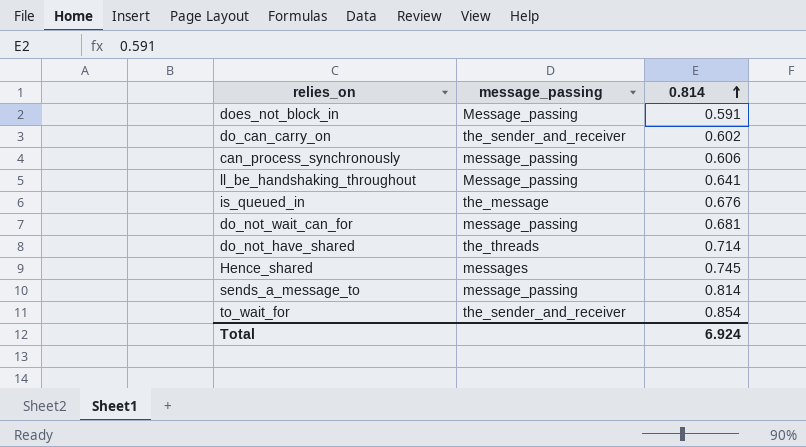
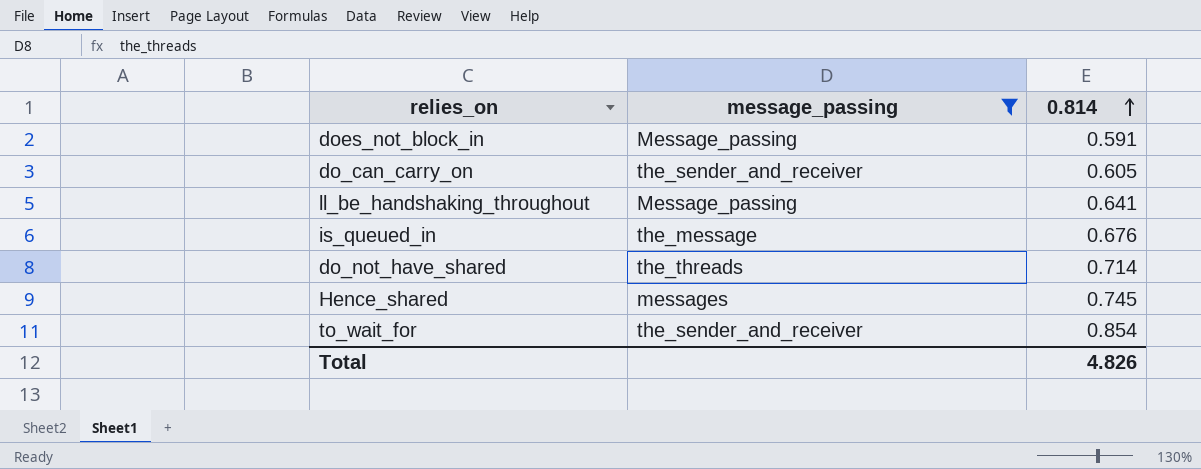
filter: none -> message_passing != message_passing
do_can_carry_on | 0.814: 0.602 -> 0.605
Total | 0.814: 6.924 -> 4.826

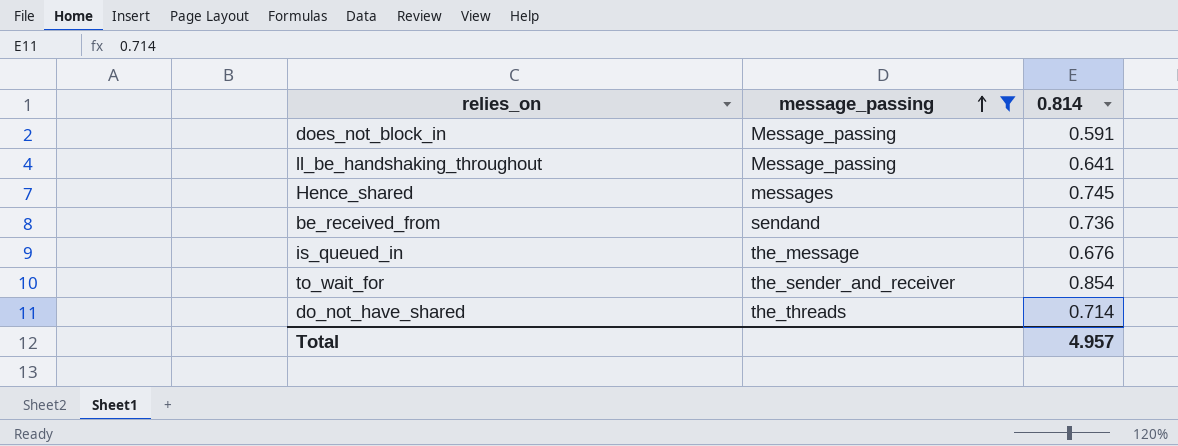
row order: 0.814 ascending -> message_passing ascending
row do_can_carry_on: the_sender_and_receiver | 0.605 -> none
row be_received_from: none -> sendand | 0.736
Total | 0.814: 4.826 -> 4.957

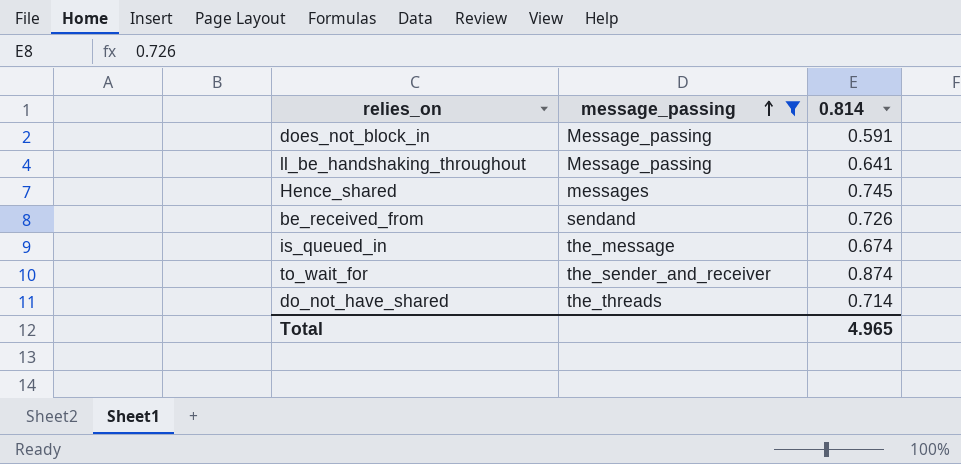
be_received_from | 0.814: 0.736 -> 0.726
is_queued_in | 0.814: 0.676 -> 0.674
to_wait_for | 0.814: 0.854 -> 0.874
Total | 0.814: 4.957 -> 4.965

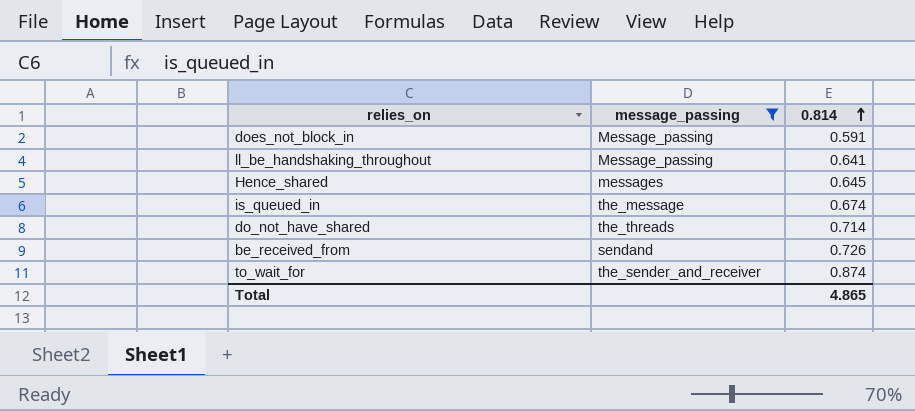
row order: message_passing ascending -> 0.814 ascending
Hence_shared | 0.814: 0.745 -> 0.645
Total | 0.814: 4.965 -> 4.865

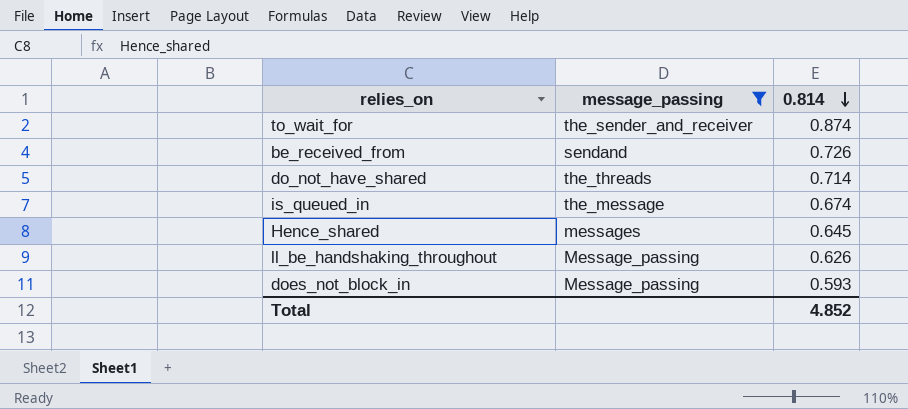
row order: 0.814 ascending -> 0.814 descending
ll_be_handshaking_throughout | 0.814: 0.641 -> 0.626
does_not_block_in | 0.814: 0.591 -> 0.593
Total | 0.814: 4.865 -> 4.852

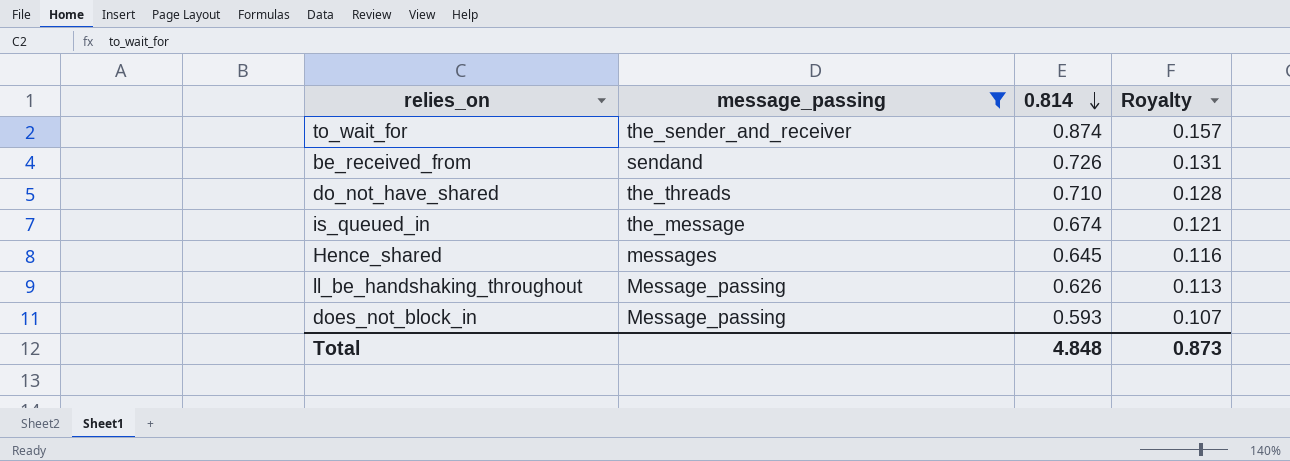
column Royalty | formula: none -> [0.814] * 0.18
do_not_have_shared | 0.814: 0.714 -> 0.710
Total | 0.814: 4.852 -> 4.848

